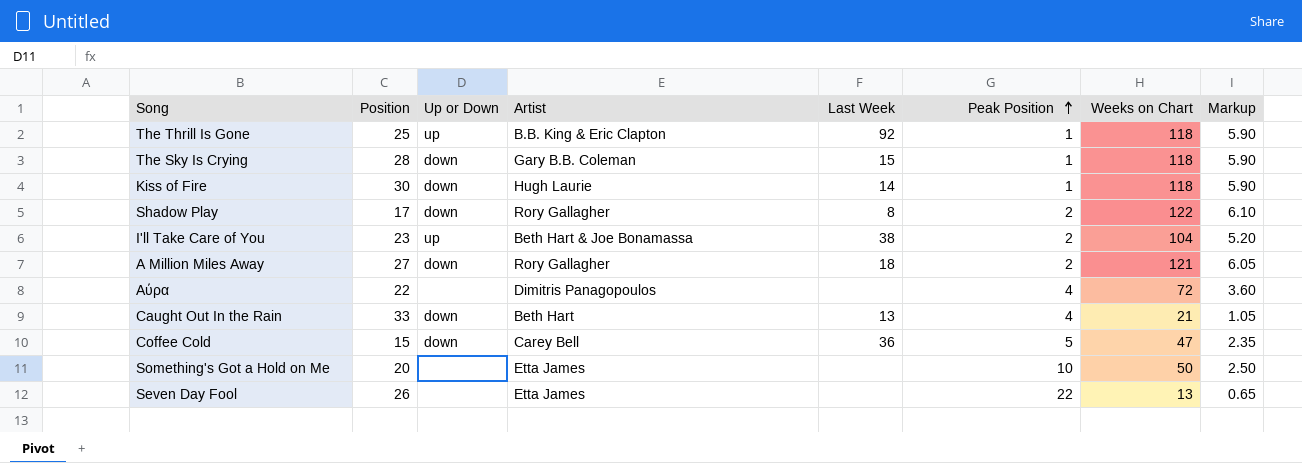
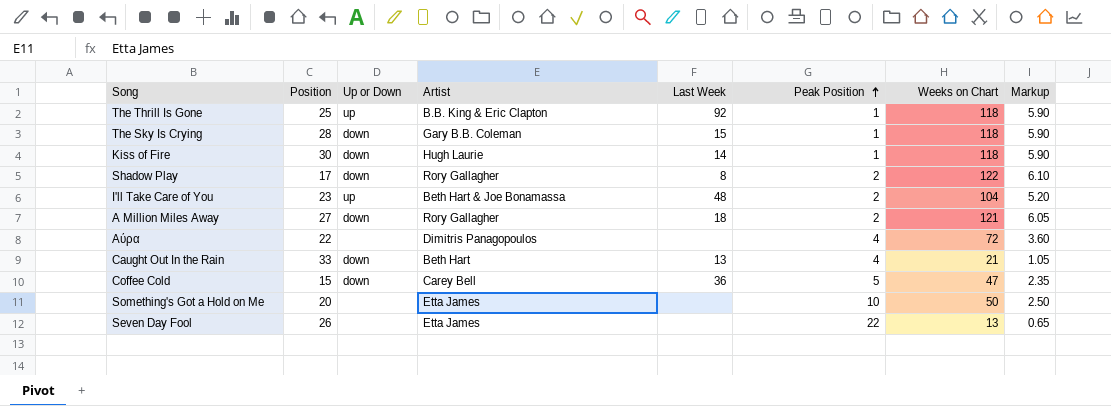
I'll Take Care of You | Last Week: 38 -> 48

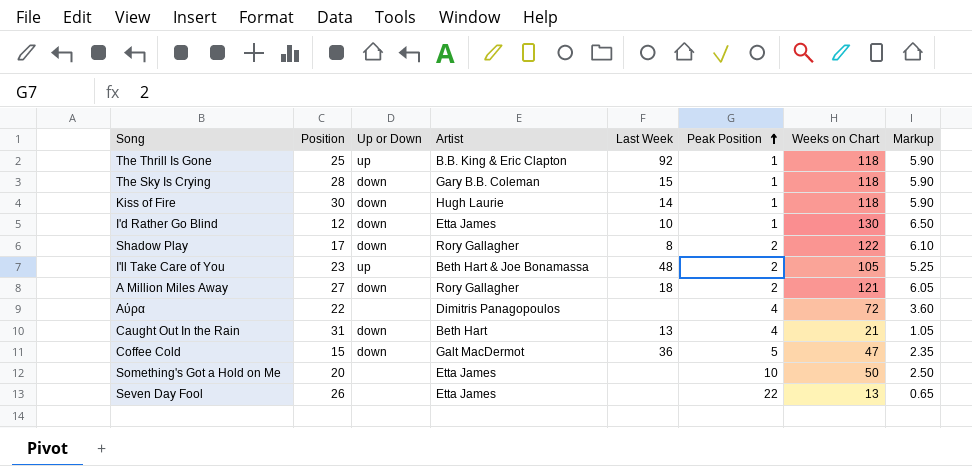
row I'd Rather Go Blind: none -> 12 | down | Etta James | 10 | 1 | 130 | 6.50
I'll Take Care of You | Weeks on Chart: 104 -> 105
I'll Take Care of You | Markup: 5.20 -> 5.25
Caught Out In the Rain | Position: 33 -> 31
Coffee Cold | Artist: Carey Bell -> Galt MacDermot

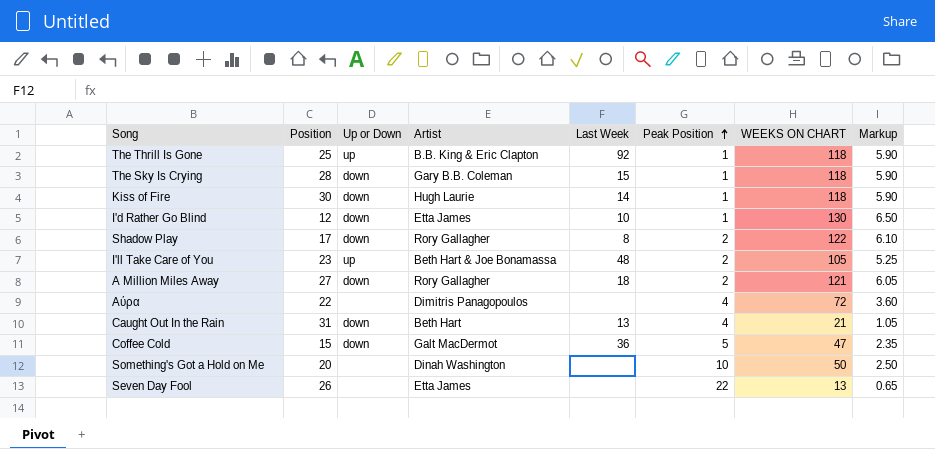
column name: Weeks on Chart -> WEEKS ON CHART
Something's Got a Hold on Me | Artist: Etta James -> Dinah Washington

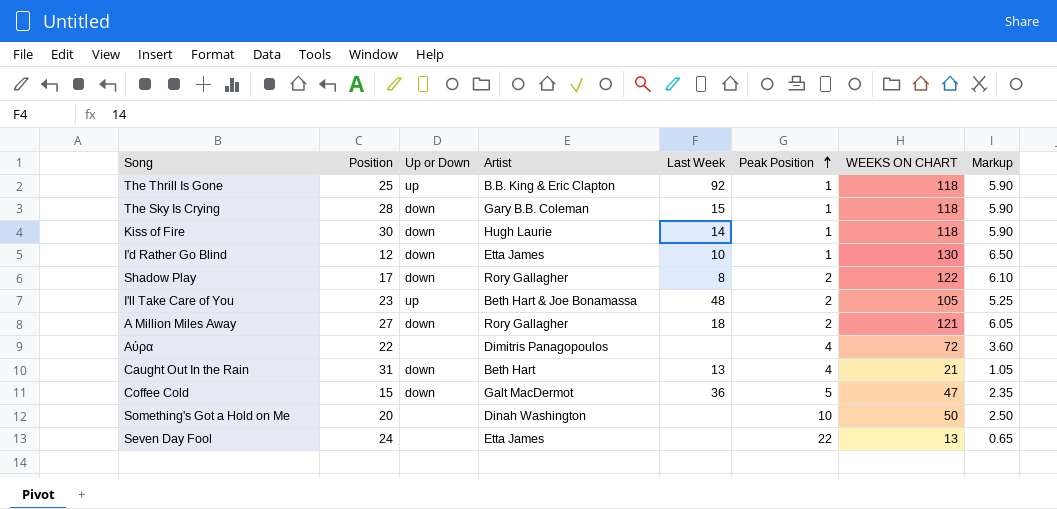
Seven Day Fool | Position: 26 -> 24

